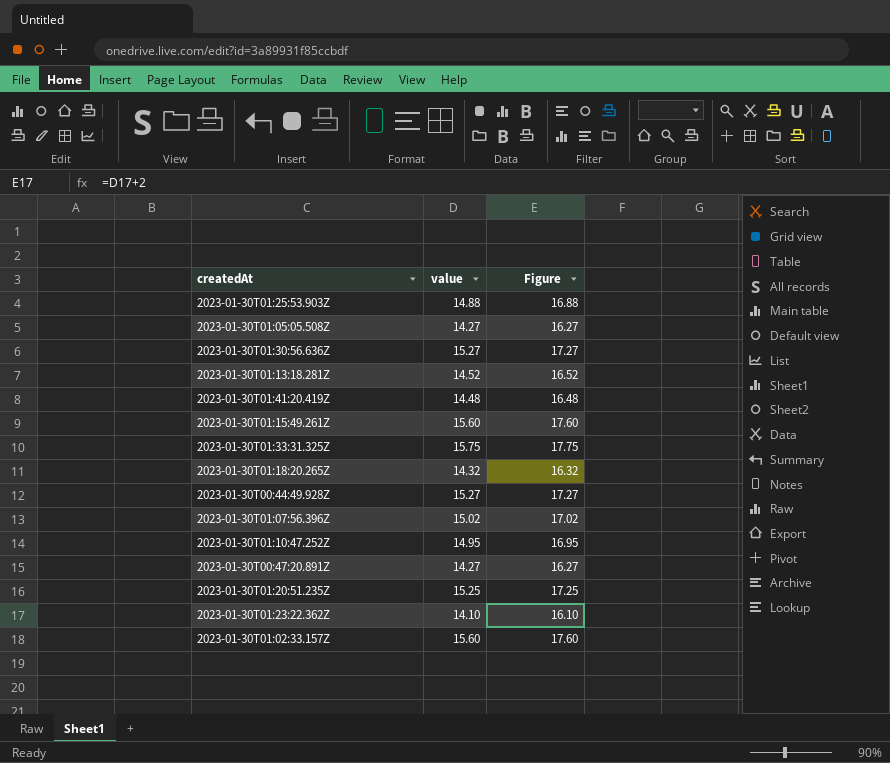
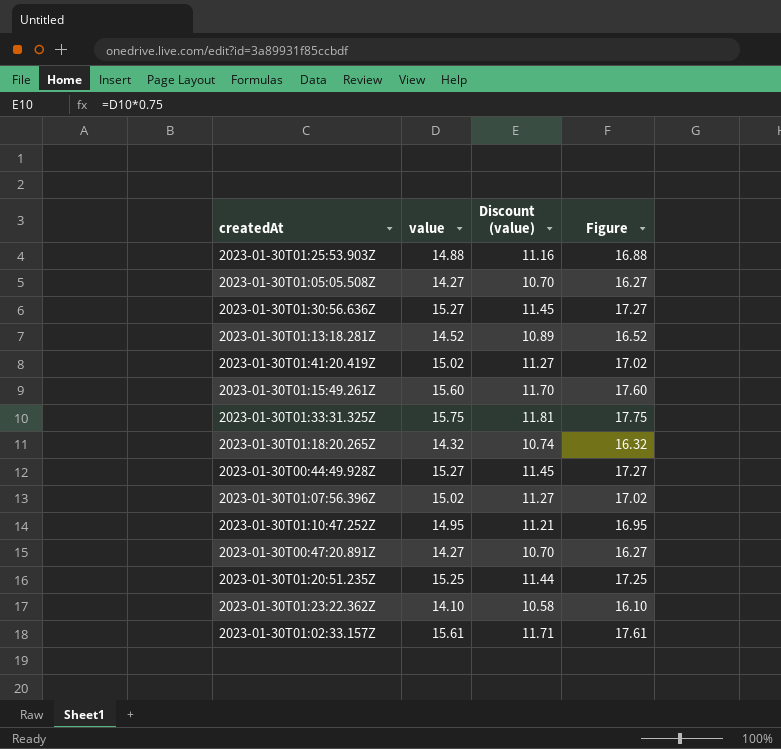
column Discount (value) | formula: none -> [value] * 0.75
2023-01-30T01:41:20.419Z | value: 14.48 -> 15.02
2023-01-30T01:41:20.419Z | Figure: 16.48 -> 17.02
2023-01-30T01:02:33.157Z | value: 15.60 -> 15.61
2023-01-30T01:02:33.157Z | Figure: 17.60 -> 17.61

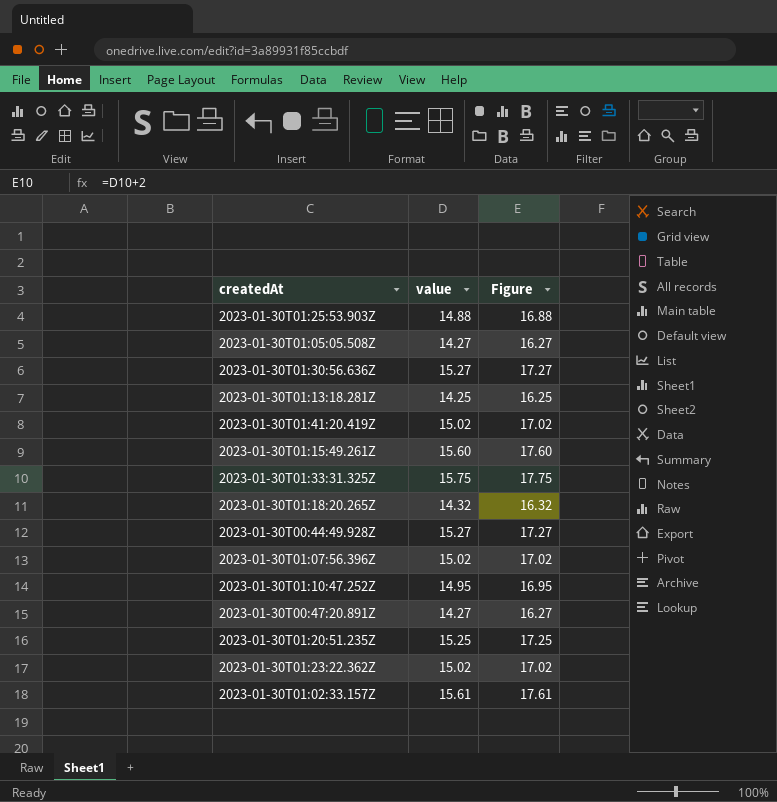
column Discount (value) | formula: [value] * 0.75 -> none
2023-01-30T01:13:18.281Z | value: 14.52 -> 14.25
2023-01-30T01:13:18.281Z | Figure: 16.52 -> 16.25
2023-01-30T01:23:22.362Z | value: 14.10 -> 15.02
2023-01-30T01:23:22.362Z | Figure: 16.10 -> 17.02

